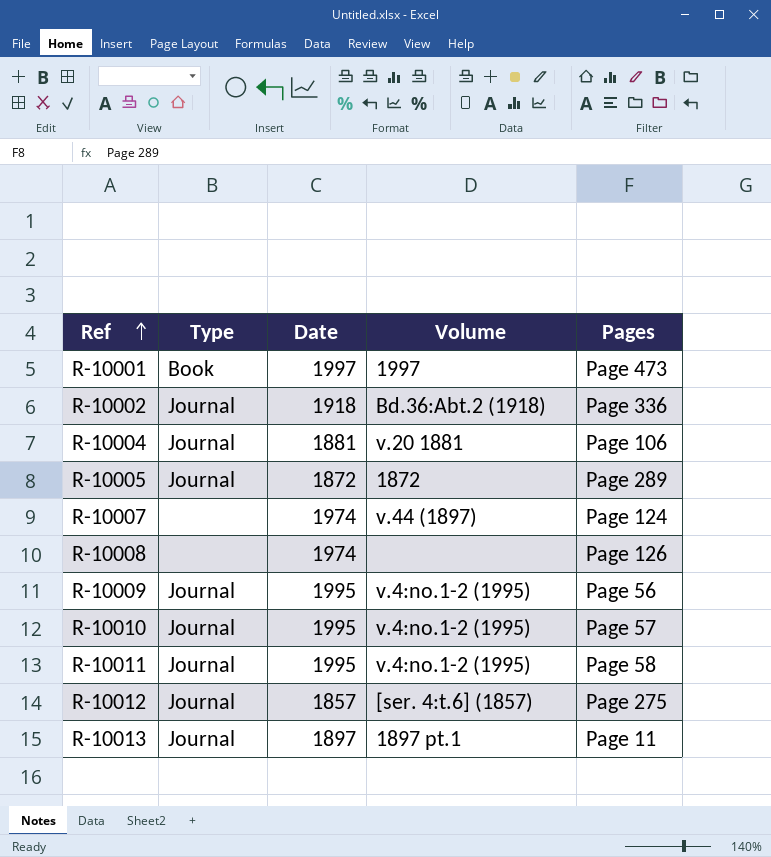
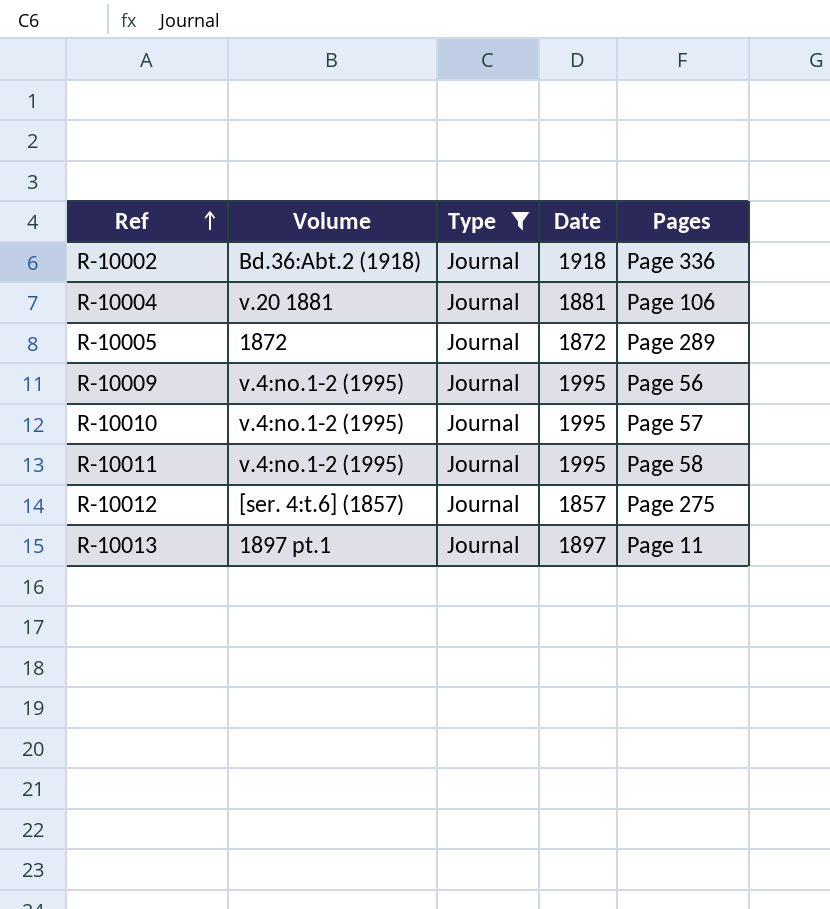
filter: none -> Type = Journal
column Volume | position: 4 -> 2

